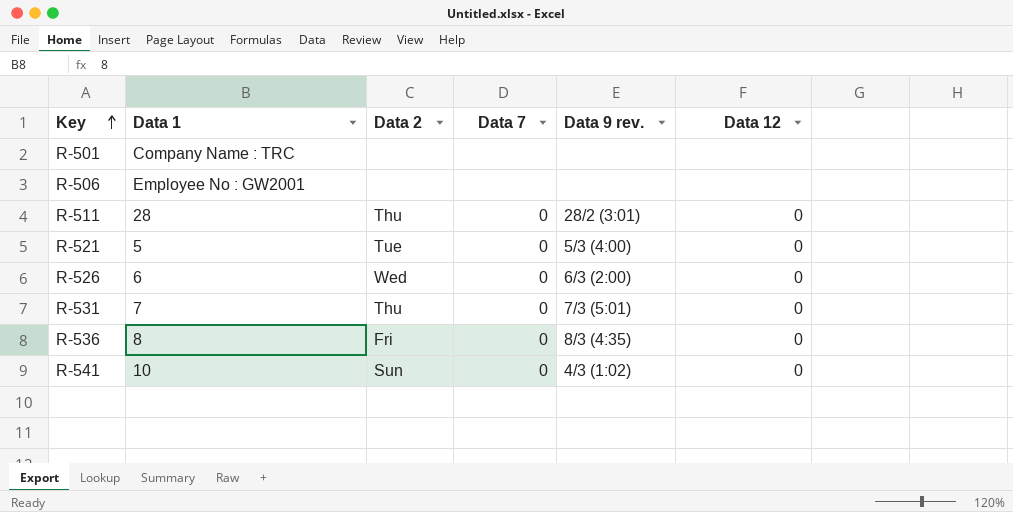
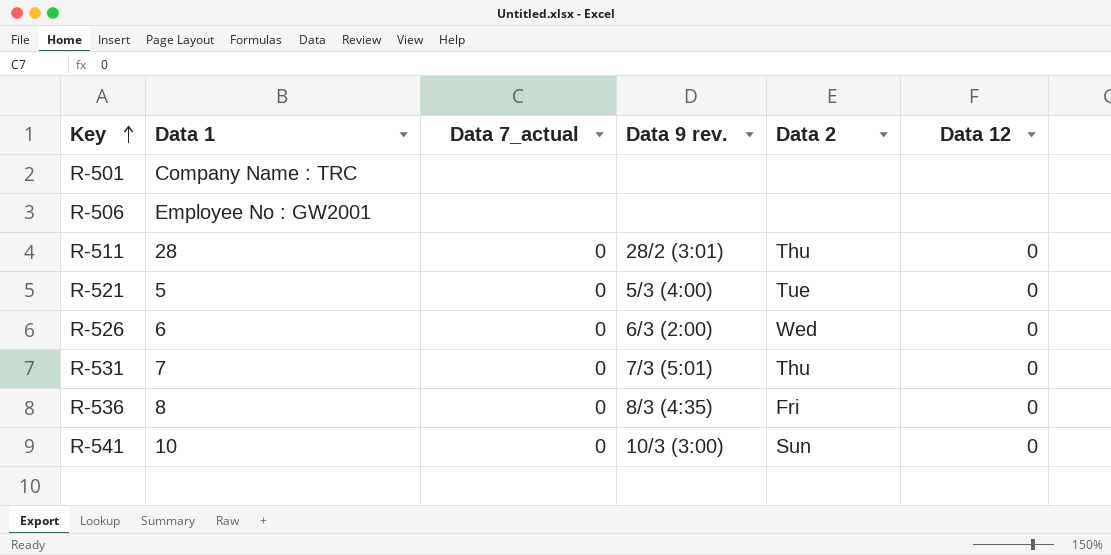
column name: Data 7 -> Data 7_actual
column Data 2 | position: 3 -> 5
R-541 | Data 9 rev.: 4/3 (1:02) -> 10/3 (3:00)

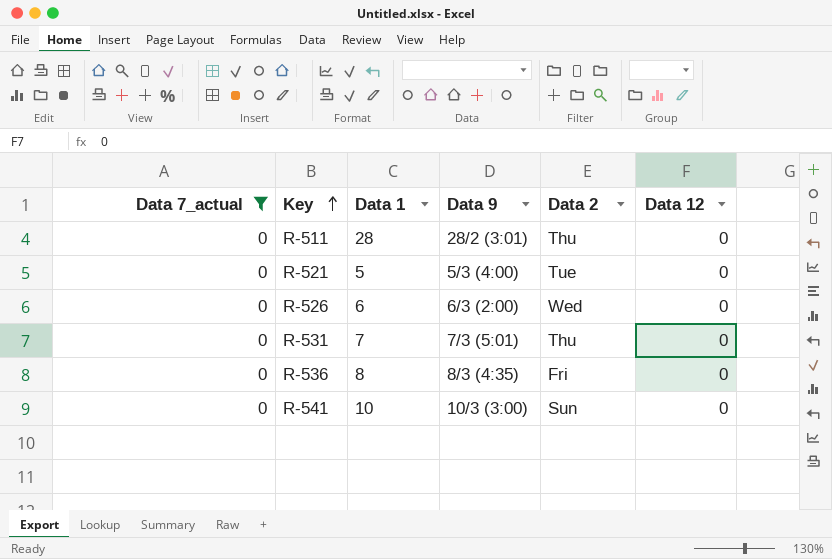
filter: none -> Data 7_actual = 0
column Data 7_actual | position: 3 -> 1
column name: Data 9 rev. -> Data 9

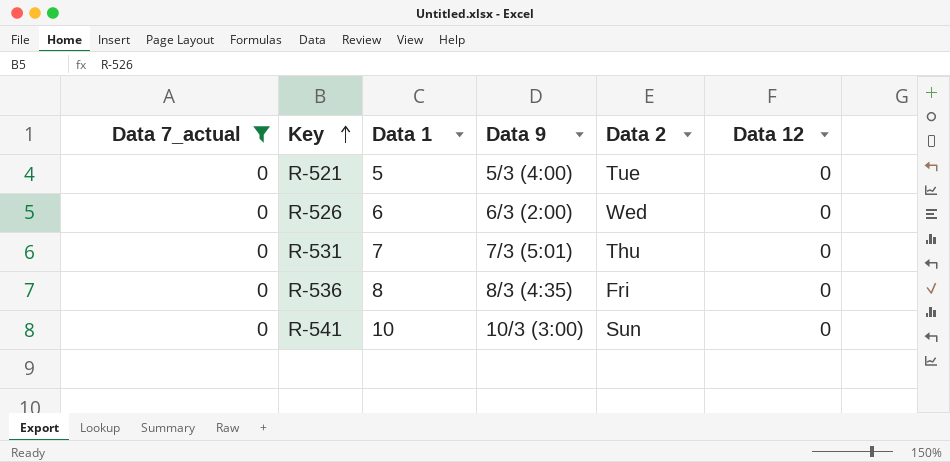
row R-511: 0 | 28 | 28/2 (3:01) | Thu | 0 -> none

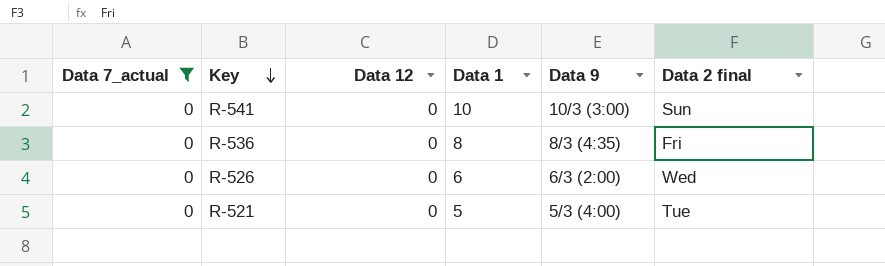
row order: Key ascending -> Key descending
column Data 12 | position: 6 -> 3
column name: Data 2 -> Data 2 final
row R-531: 0 | 7 | 7/3 (5:01) | Thu | 0 -> none

